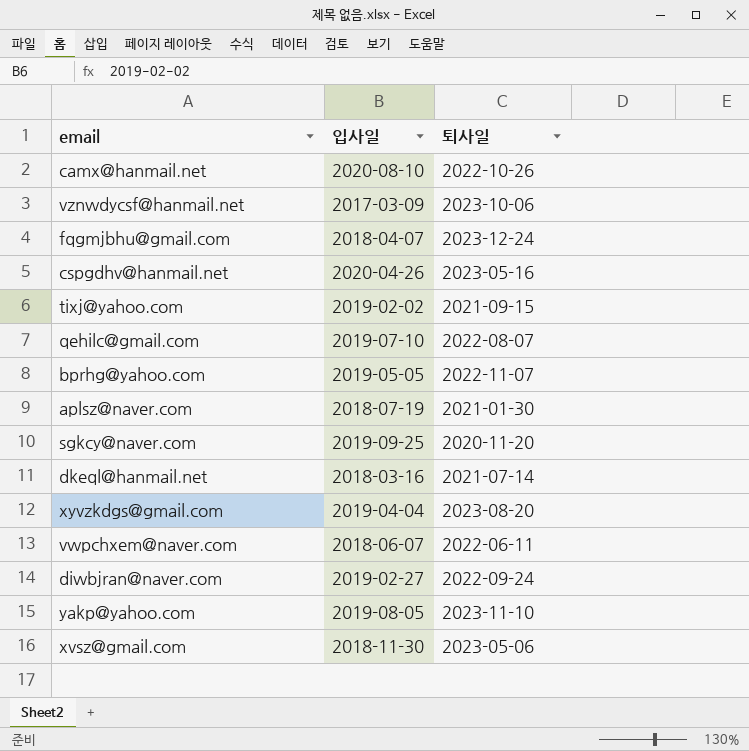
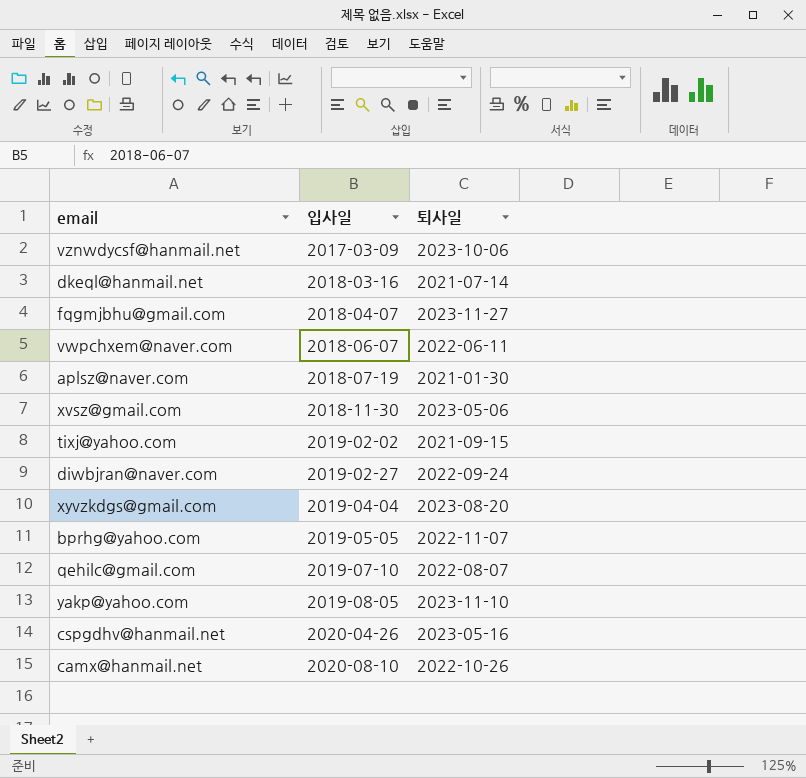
row order: none -> 입사일 ascending
row sgkcy@naver.com: 2019-09-25 | 2020-11-20 -> none
fqgmjbhu@gmail.com | 퇴사일: 2023-12-24 -> 2023-11-27

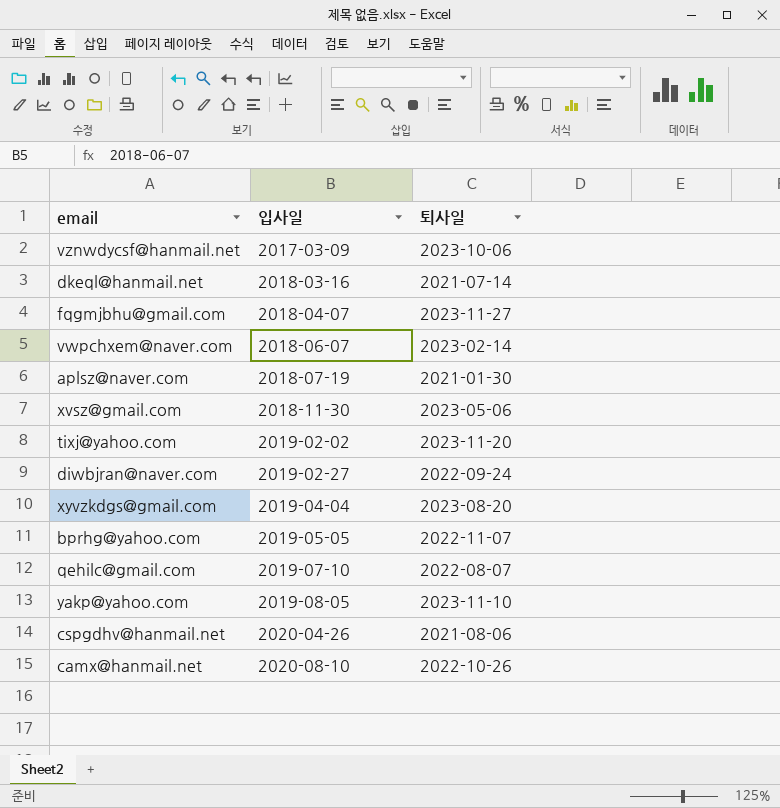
vwpchxem@naver.com | 퇴사일: 2022-06-11 -> 2023-02-14
tixj@yahoo.com | 퇴사일: 2021-09-15 -> 2023-11-20
cspgdhv@hanmail.net | 퇴사일: 2023-05-16 -> 2021-08-06

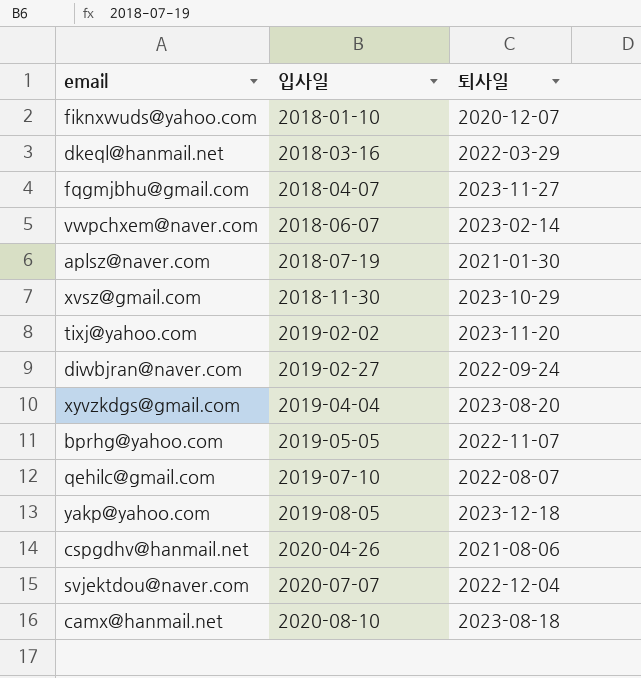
row vznwdycsf@hanmail.net: 2017-03-09 | 2023-10-06 -> none
row fiknxwuds@yahoo.com: none -> 2018-01-10 | 2020-12-07
dkeql@hanmail.net | 퇴사일: 2021-07-14 -> 2022-03-29
xvsz@gmail.com | 퇴사일: 2023-05-06 -> 2023-10-29
yakp@yahoo.com | 퇴사일: 2023-11-10 -> 2023-12-18
row svjektdou@naver.com: none -> 2020-07-07 | 2022-12-04
camx@hanmail.net | 퇴사일: 2022-10-26 -> 2023-08-18

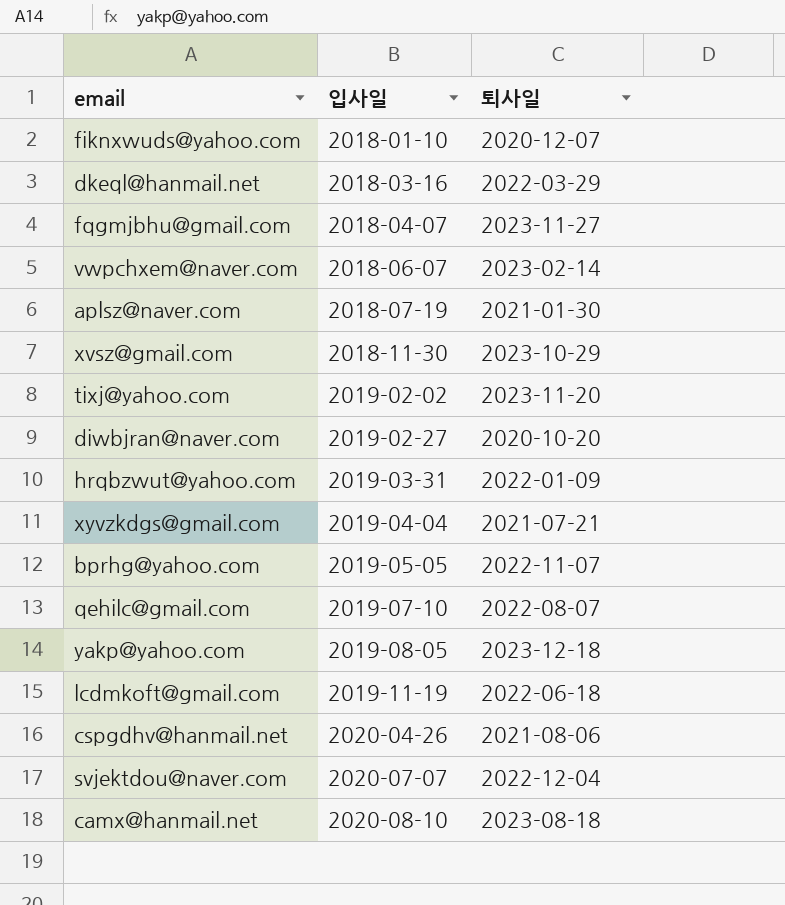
diwbjran@naver.com | 퇴사일: 2022-09-24 -> 2020-10-20
row hrqbzwut@yahoo.com: none -> 2019-03-31 | 2022-01-09
xyvzkdgs@gmail.com | 퇴사일: 2023-08-20 -> 2021-07-21
row lcdmkoft@gmail.com: none -> 2019-11-19 | 2022-06-18

